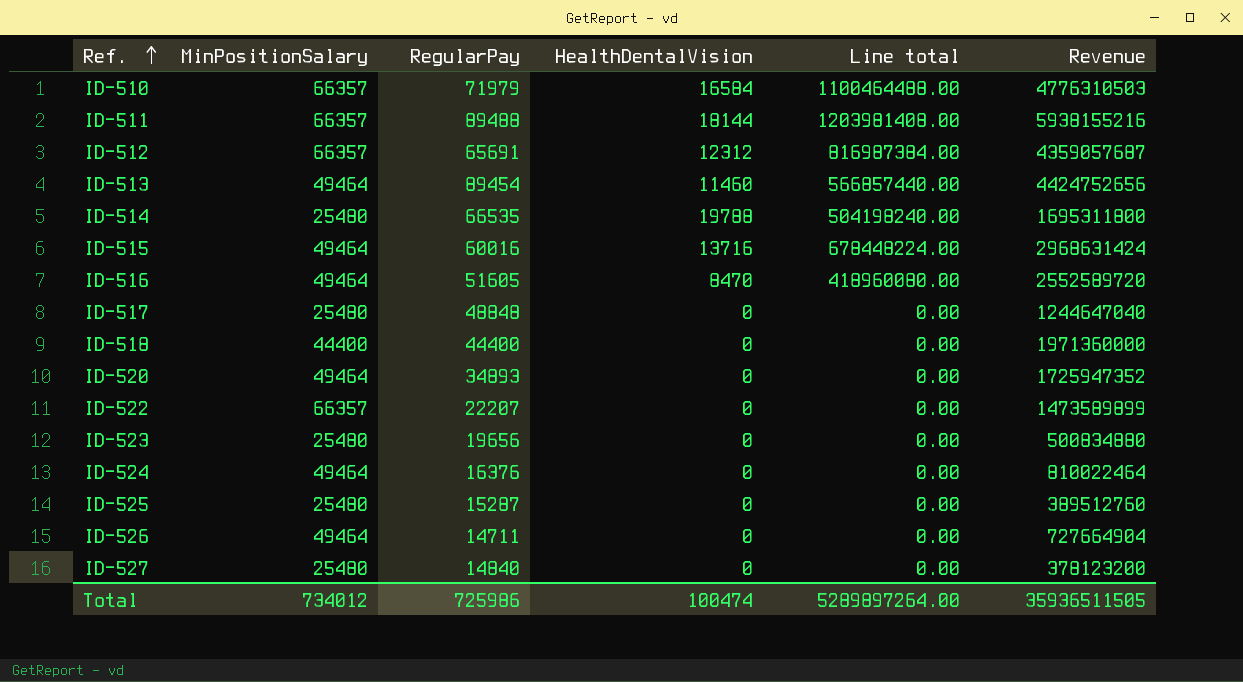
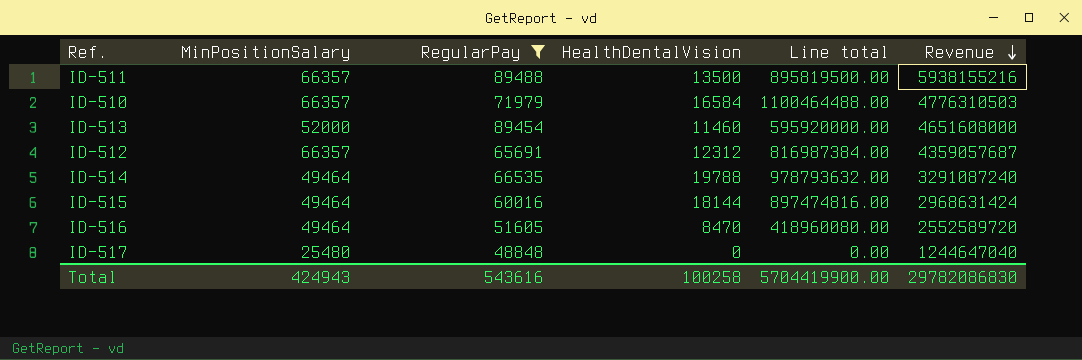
filter: none -> RegularPay >= 48848
row order: Ref. ascending -> Revenue descending
ID-511 | HealthDentalVision: 18144 -> 13500
ID-511 | Line total: 1203981408.00 -> 895819500.00
ID-513 | MinPositionSalary: 49464 -> 52000
ID-513 | Line total: 566857440.00 -> 595920000.00
ID-513 | Revenue: 4424752656 -> 4651608000
ID-514 | MinPositionSalary: 25480 -> 49464
ID-514 | Line total: 504198240.00 -> 978793632.00
ID-514 | Revenue: 1695311800 -> 3291087240
ID-515 | HealthDentalVision: 13716 -> 18144
ID-515 | Line total: 678448224.00 -> 897474816.00
Total | MinPositionSalary: 734012 -> 424943
Total | RegularPay: 725986 -> 543616
Total | HealthDentalVision: 100474 -> 100258
Total | Line total: 5289897264.00 -> 5704419900.00
Total | Revenue: 35936511505 -> 29782086830

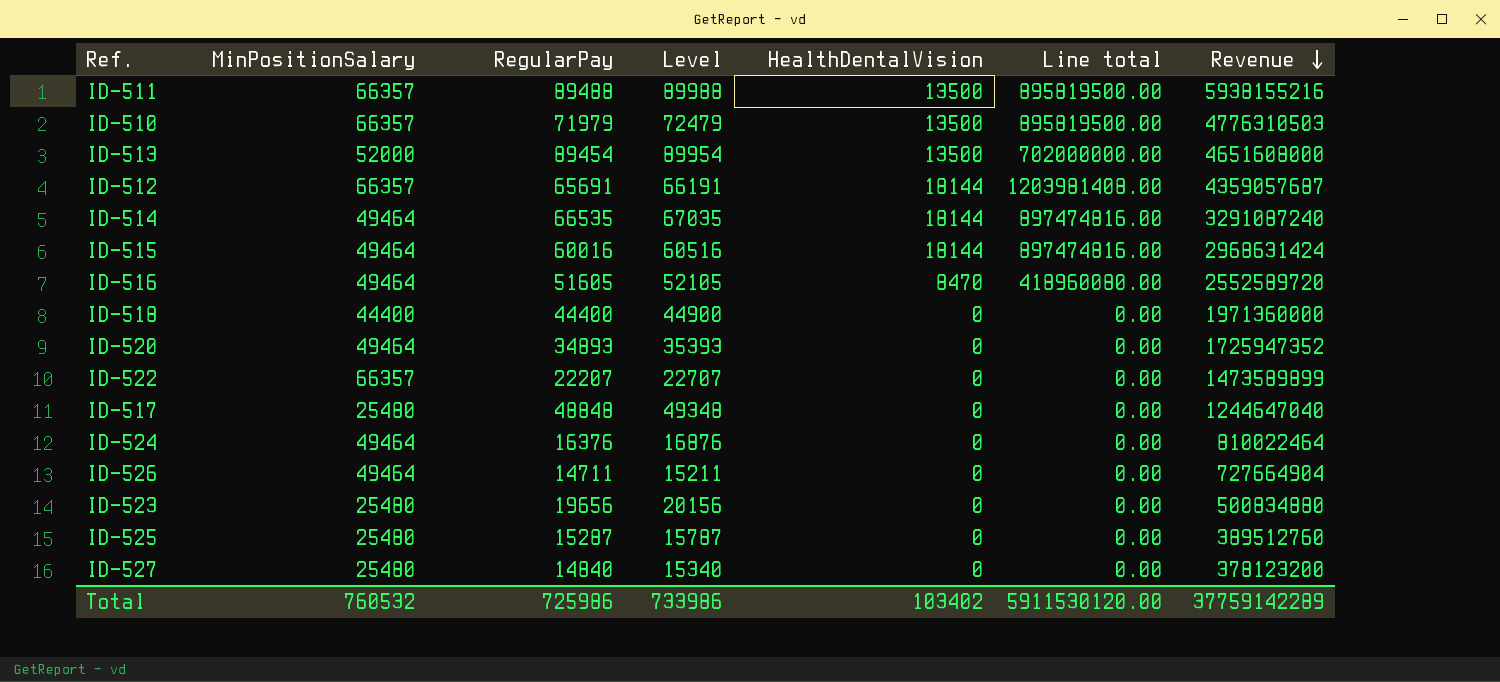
filter: RegularPay >= 48848 -> none
column Level | formula: none -> [RegularPay] + 500
ID-510 | HealthDentalVision: 16584 -> 13500
ID-510 | Line total: 1100464488.00 -> 895819500.00
ID-513 | HealthDentalVision: 11460 -> 13500
ID-513 | Line total: 595920000.00 -> 702000000.00
ID-512 | HealthDentalVision: 12312 -> 18144
ID-512 | Line total: 816987384.00 -> 1203981408.00
ID-514 | HealthDentalVision: 19788 -> 18144
ID-514 | Line total: 978793632.00 -> 897474816.00
Total | MinPositionSalary: 424943 -> 760532
Total | RegularPay: 543616 -> 725986
Total | HealthDentalVision: 100258 -> 103402
Total | Line total: 5704419900.00 -> 5911530120.00
Total | Revenue: 29782086830 -> 37759142289

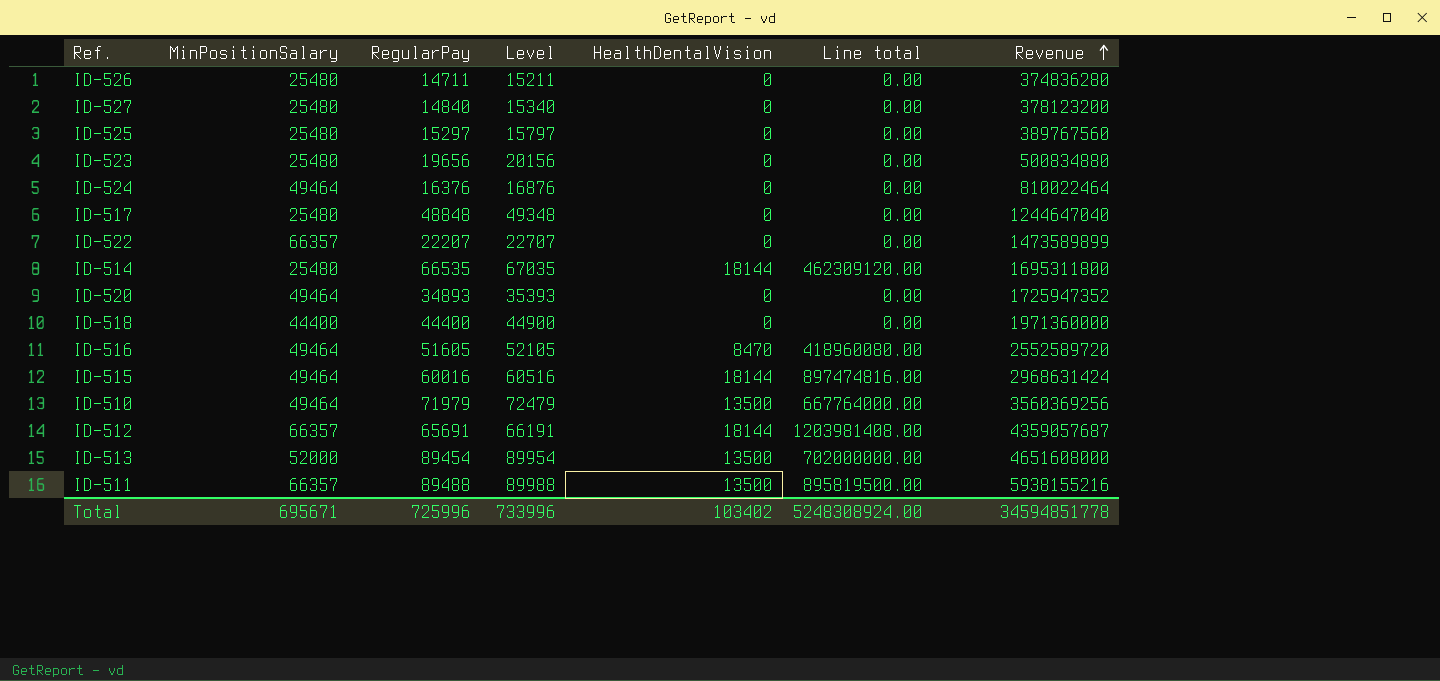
row order: Revenue descending -> Revenue ascending
ID-526 | MinPositionSalary: 49464 -> 25480
ID-526 | Revenue: 727664904 -> 374836280
ID-525 | RegularPay: 15287 -> 15297
ID-525 | Level: 15787 -> 15797
ID-525 | Revenue: 389512760 -> 389767560
ID-514 | MinPositionSalary: 49464 -> 25480
ID-514 | Line total: 897474816.00 -> 462309120.00
ID-514 | Revenue: 3291087240 -> 1695311800
ID-510 | MinPositionSalary: 66357 -> 49464
ID-510 | Line total: 895819500.00 -> 667764000.00
ID-510 | Revenue: 4776310503 -> 3560369256
Total | MinPositionSalary: 760532 -> 695671
Total | RegularPay: 725986 -> 725996
Total | Level: 733986 -> 733996
Total | Line total: 5911530120.00 -> 5248308924.00
Total | Revenue: 37759142289 -> 34594851778

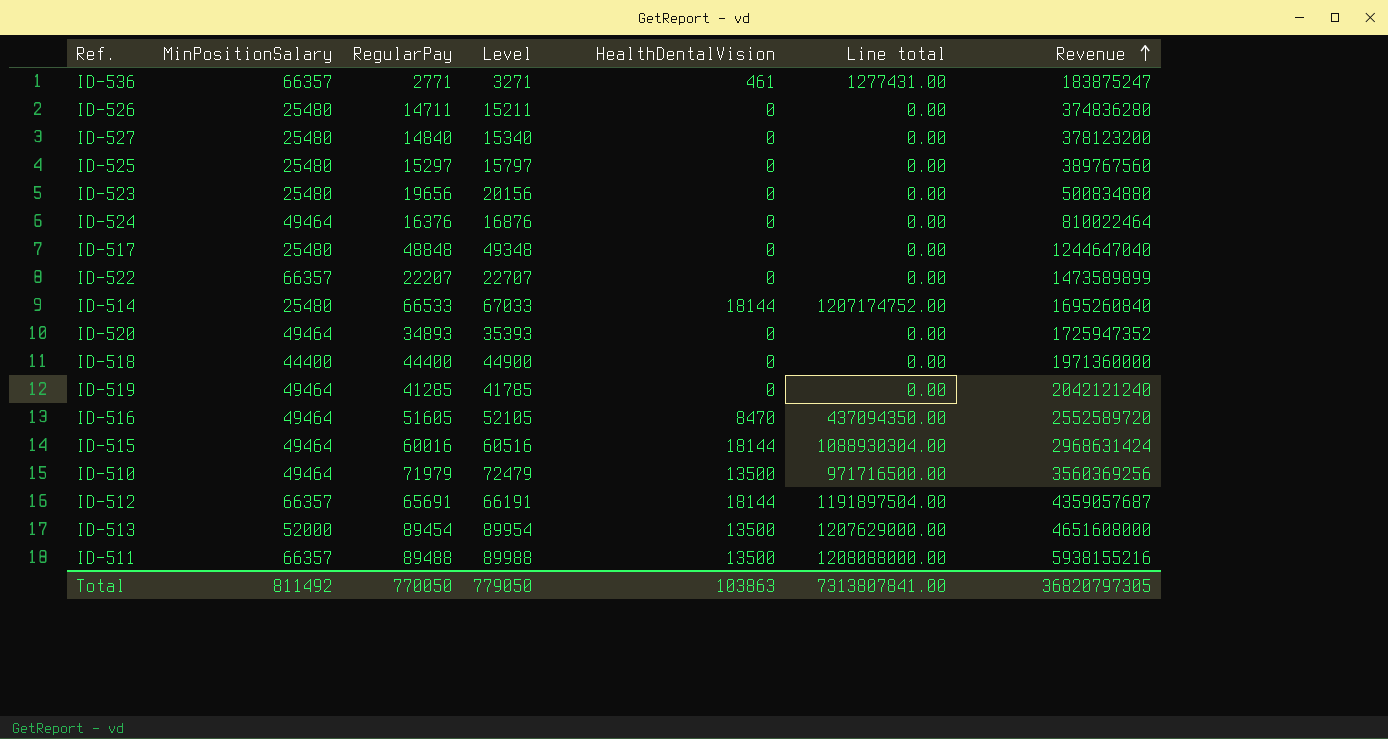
column Line total | formula: [MinPositionSalary] * [HealthDentalVision] -> [RegularPay] * [HealthDentalVision]
row ID-536: none -> 66357 | 2771 | 3271 | 461 | 1277431.00 | 183875247
ID-514 | RegularPay: 66535 -> 66533
ID-514 | Level: 67035 -> 67033
ID-514 | Revenue: 1695311800 -> 1695260840
row ID-519: none -> 49464 | 41285 | 41785 | 0 | 0.00 | 2042121240
Total | MinPositionSalary: 695671 -> 811492
Total | RegularPay: 725996 -> 770050
Total | Level: 733996 -> 779050
Total | HealthDentalVision: 103402 -> 103863
Total | Line total: 5248308924.00 -> 7313807841.00
Total | Revenue: 34594851778 -> 36820797305

